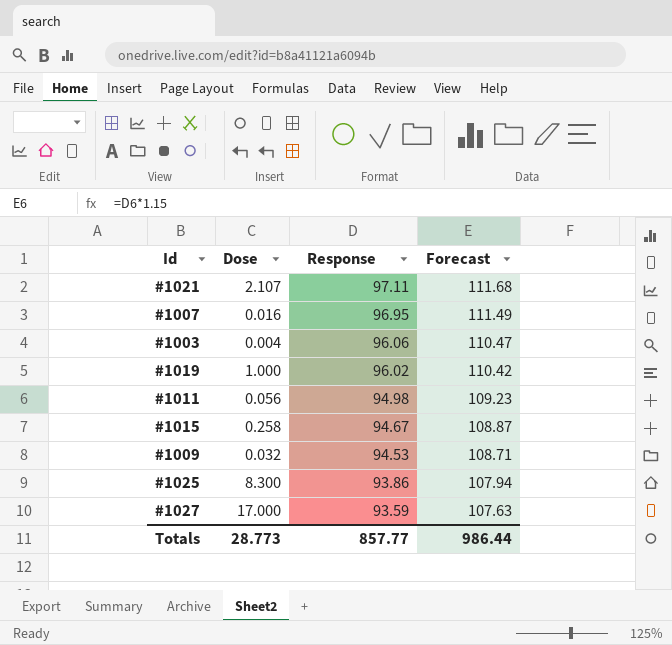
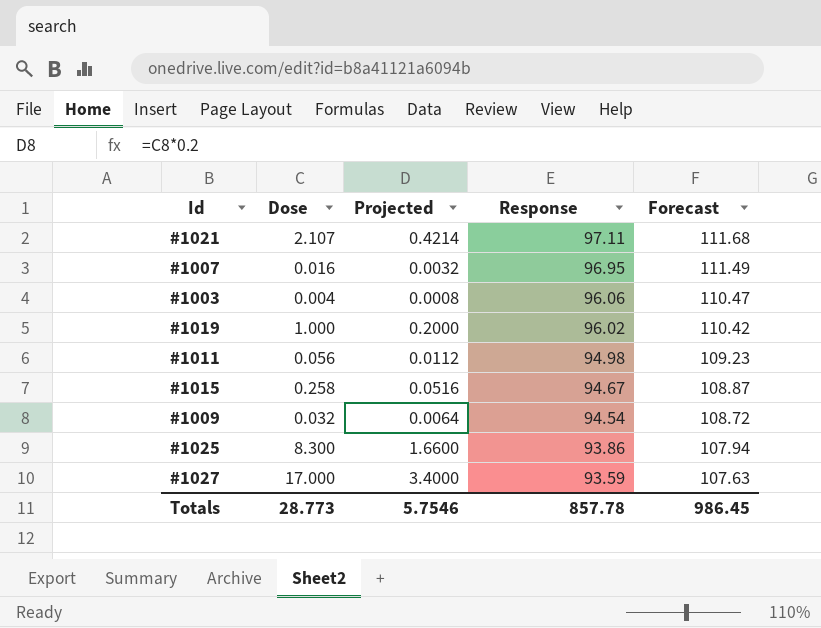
column Projected | formula: none -> [Dose] * 0.2
#1009 | Response: 94.53 -> 94.54
#1009 | Forecast: 108.71 -> 108.72
Totals | Response: 857.77 -> 857.78
Totals | Forecast: 986.44 -> 986.45

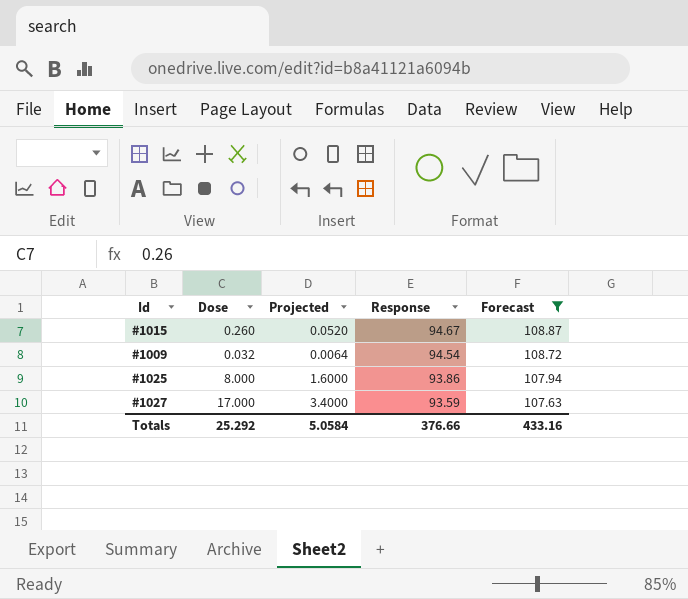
filter: none -> Forecast <= 108.87
#1015 | Dose: 0.258 -> 0.260
#1015 | Projected: 0.0516 -> 0.0520
#1025 | Dose: 8.300 -> 8.000
#1025 | Projected: 1.6600 -> 1.6000
Totals | Dose: 28.773 -> 25.292
Totals | Projected: 5.7546 -> 5.0584
Totals | Response: 857.78 -> 376.66
Totals | Forecast: 986.45 -> 433.16

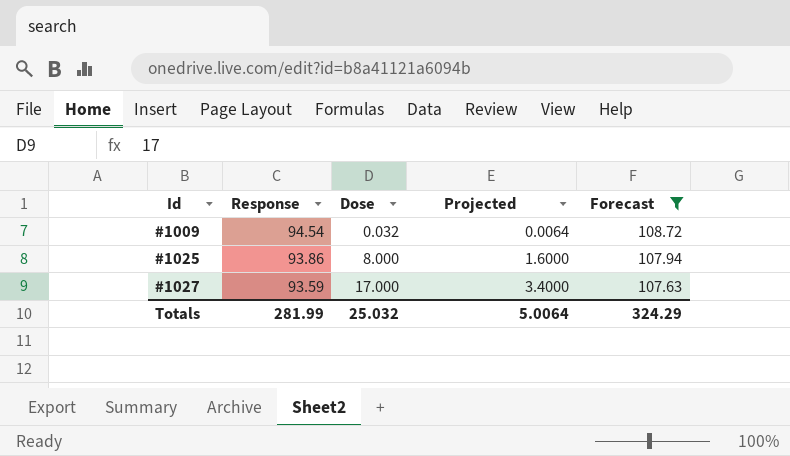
column Response | position: 4 -> 2
row #1015: 0.260 | 0.0520 | 94.67 | 108.87 -> none
Totals | Response: 376.66 -> 281.99
Totals | Dose: 25.292 -> 25.032
Totals | Projected: 5.0584 -> 5.0064
Totals | Forecast: 433.16 -> 324.29

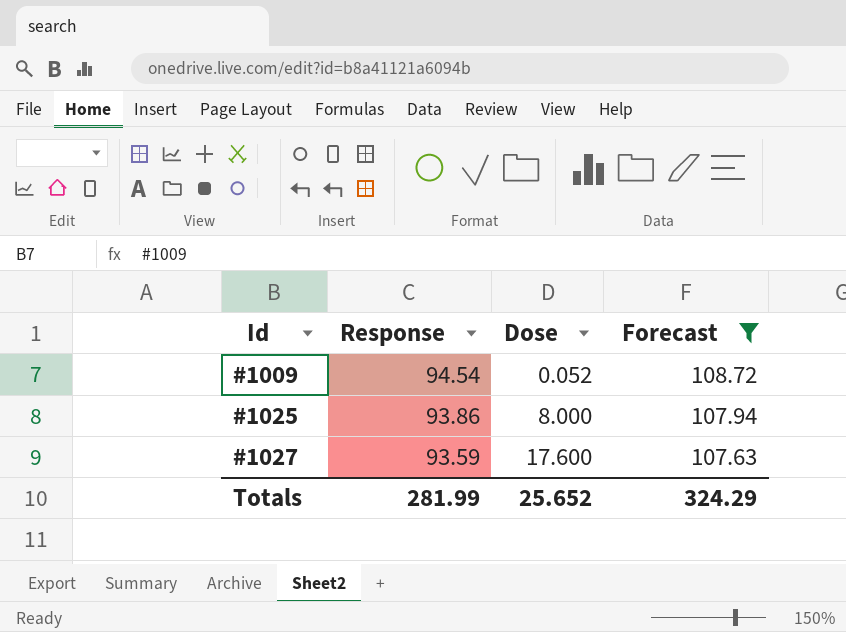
column Projected | formula: [Dose] * 0.2 -> none
#1009 | Dose: 0.032 -> 0.052
#1027 | Dose: 17.000 -> 17.600
Totals | Dose: 25.032 -> 25.652

